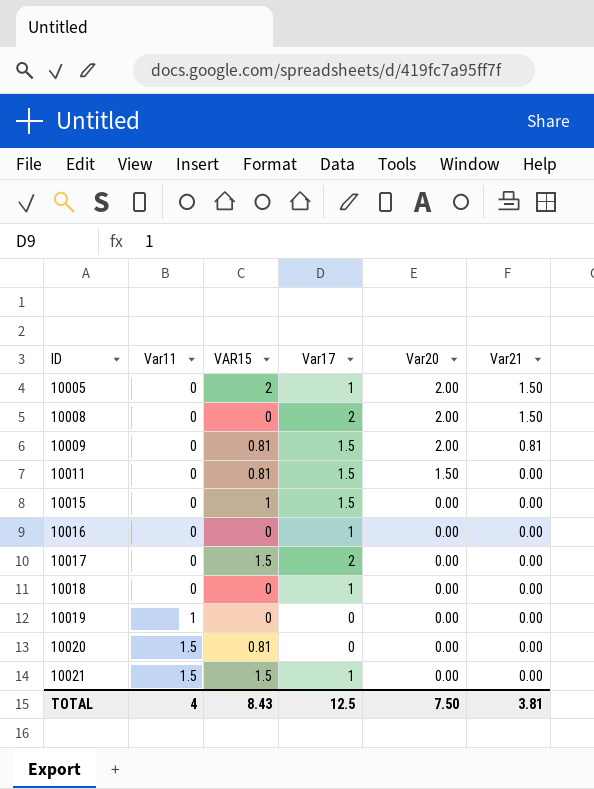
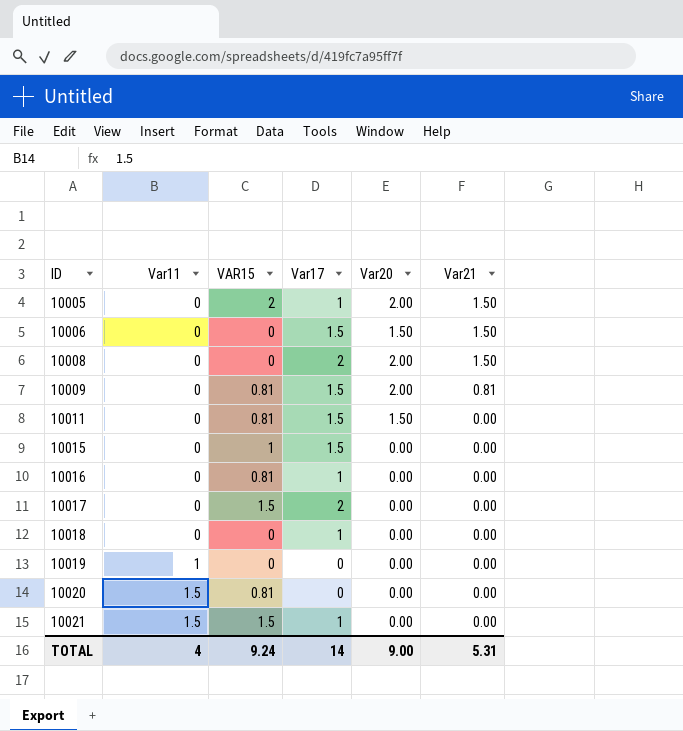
row 10006: none -> 0 | 0 | 1.5 | 1.50 | 1.50
10016 | VAR15: 0 -> 0.81
TOTAL | VAR15: 8.43 -> 9.24
TOTAL | Var17: 12.5 -> 14
TOTAL | Var20: 7.50 -> 9.00
TOTAL | Var21: 3.81 -> 5.31

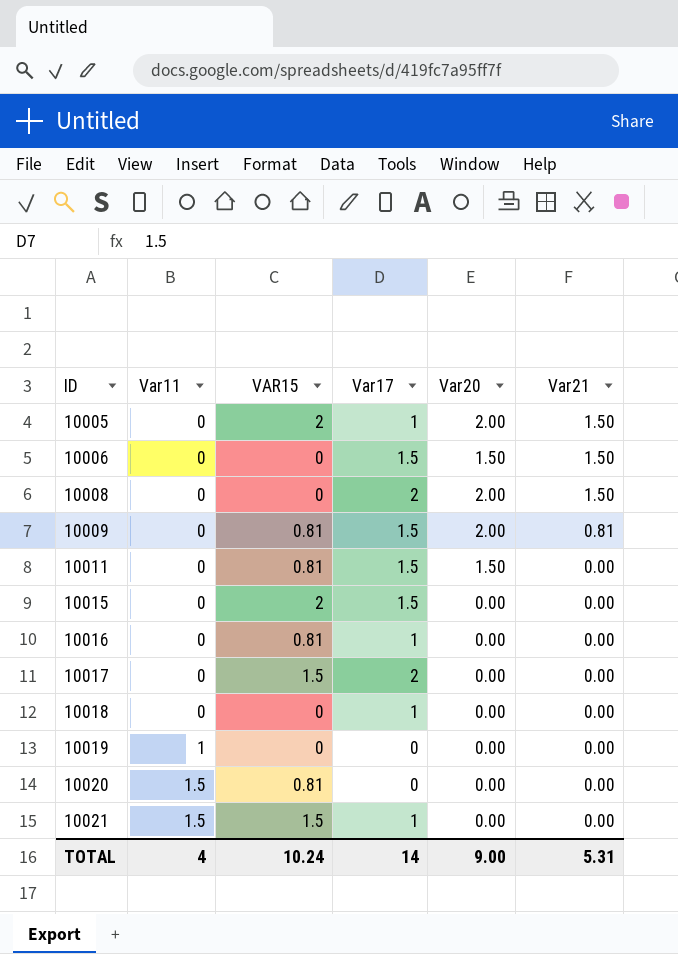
10015 | VAR15: 1 -> 2
TOTAL | VAR15: 9.24 -> 10.24

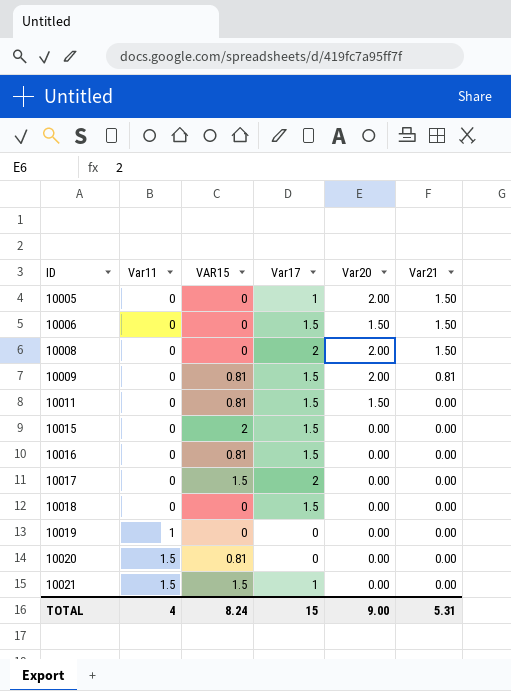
10005 | VAR15: 2 -> 0
10016 | Var17: 1 -> 1.5
10018 | Var17: 1 -> 1.5
TOTAL | VAR15: 10.24 -> 8.24
TOTAL | Var17: 14 -> 15

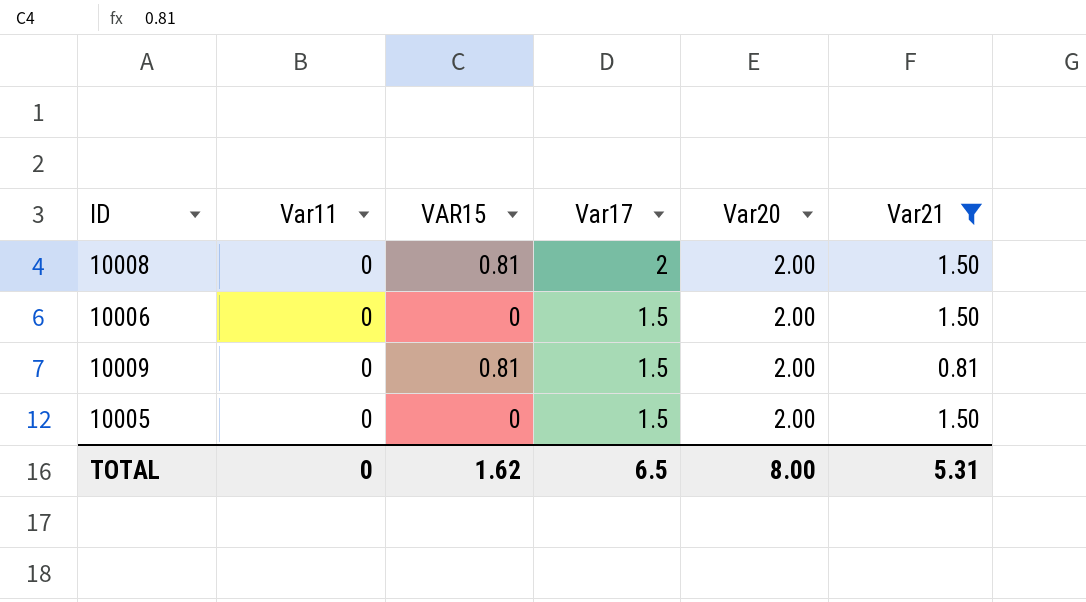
filter: none -> Var21 != 0.00
row order: ID ascending -> Var17 descending
10008 | VAR15: 0 -> 0.81
10006 | Var20: 1.50 -> 2.00
10005 | Var17: 1 -> 1.5
TOTAL | Var11: 4 -> 0
TOTAL | VAR15: 8.24 -> 1.62
TOTAL | Var17: 15 -> 6.5
TOTAL | Var20: 9.00 -> 8.00

